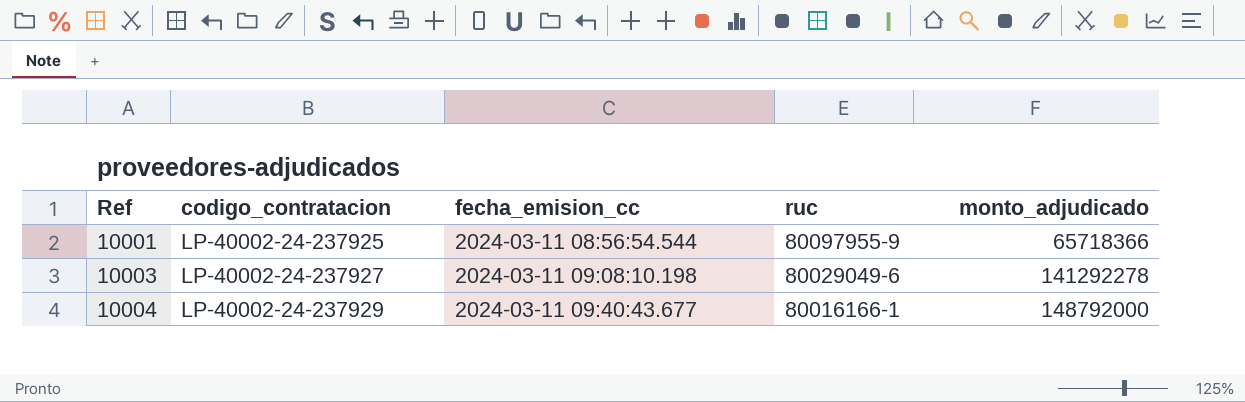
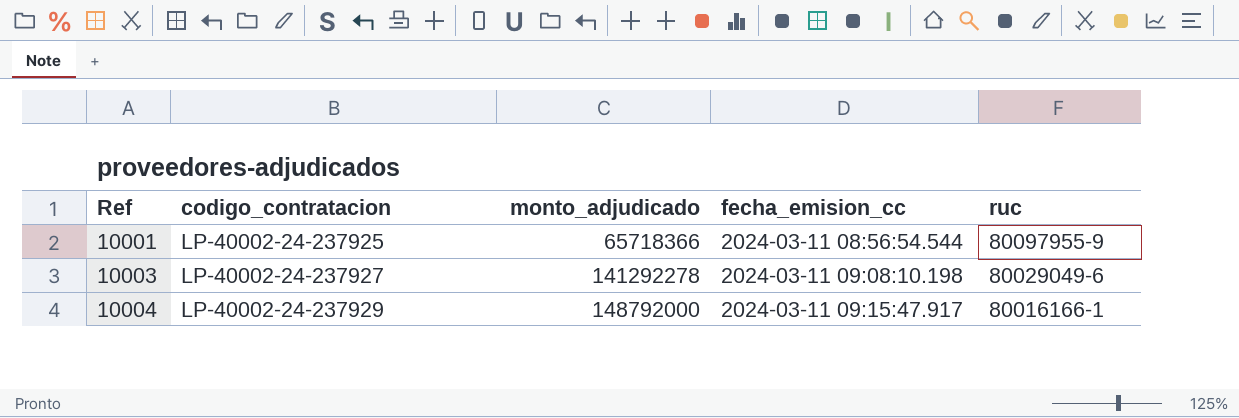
column monto_adjudicado | position: 5 -> 3
10004 | fecha_emision_cc: 2024-03-11 09:40:43.677 -> 2024-03-11 09:15:47.917

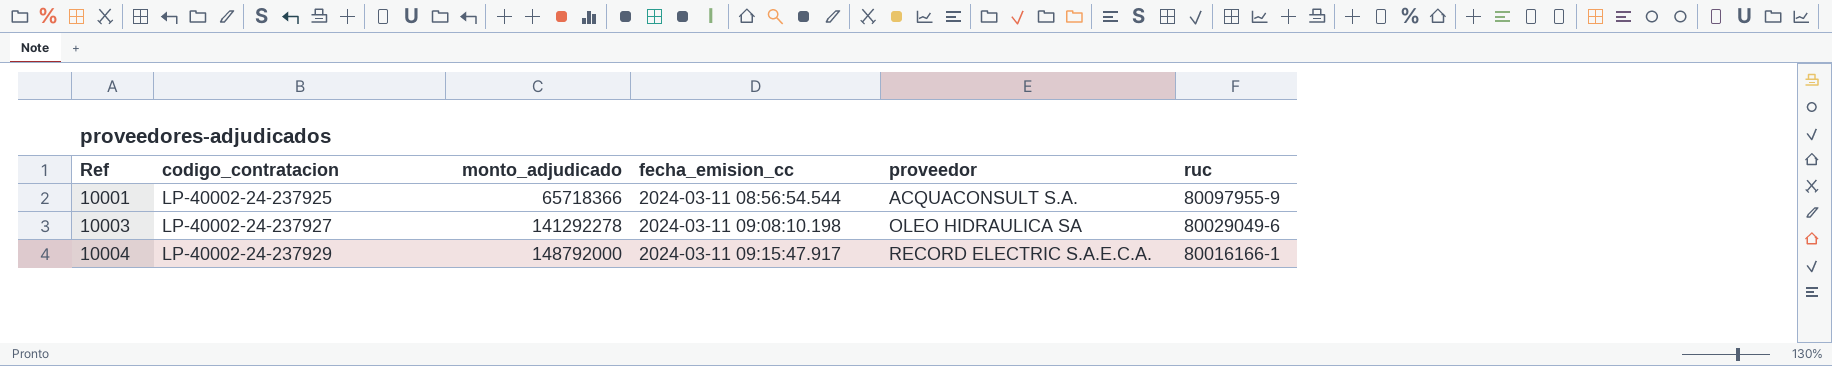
column proveedor | position: none -> 5

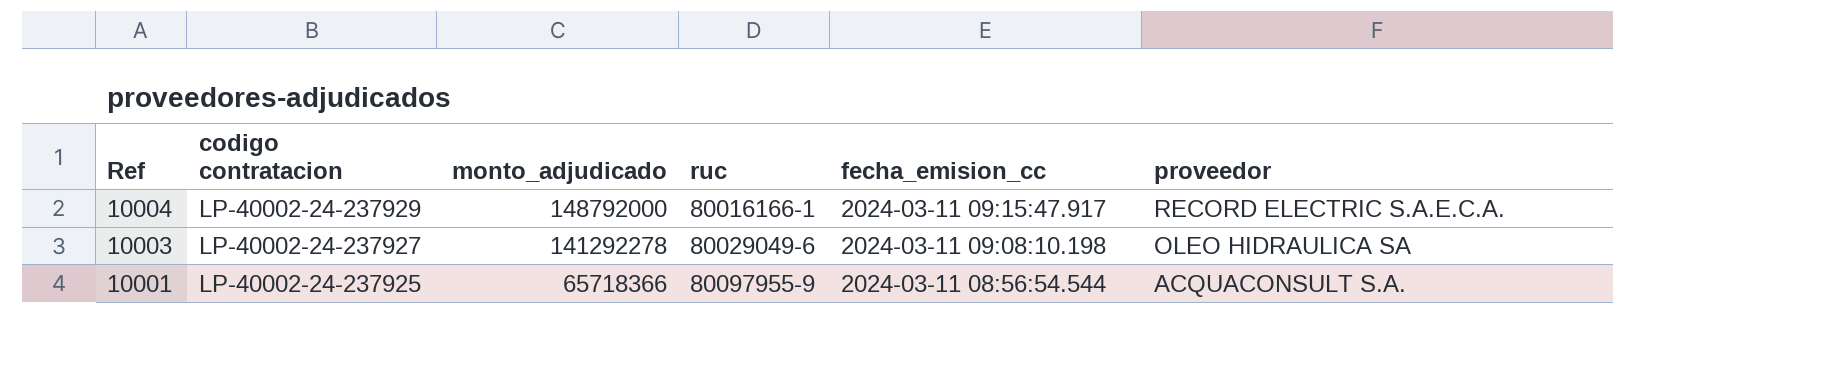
row order: Ref ascending -> Ref descending
column name: codigo_contratacion -> codigo contratacion
column ruc | position: 6 -> 4

